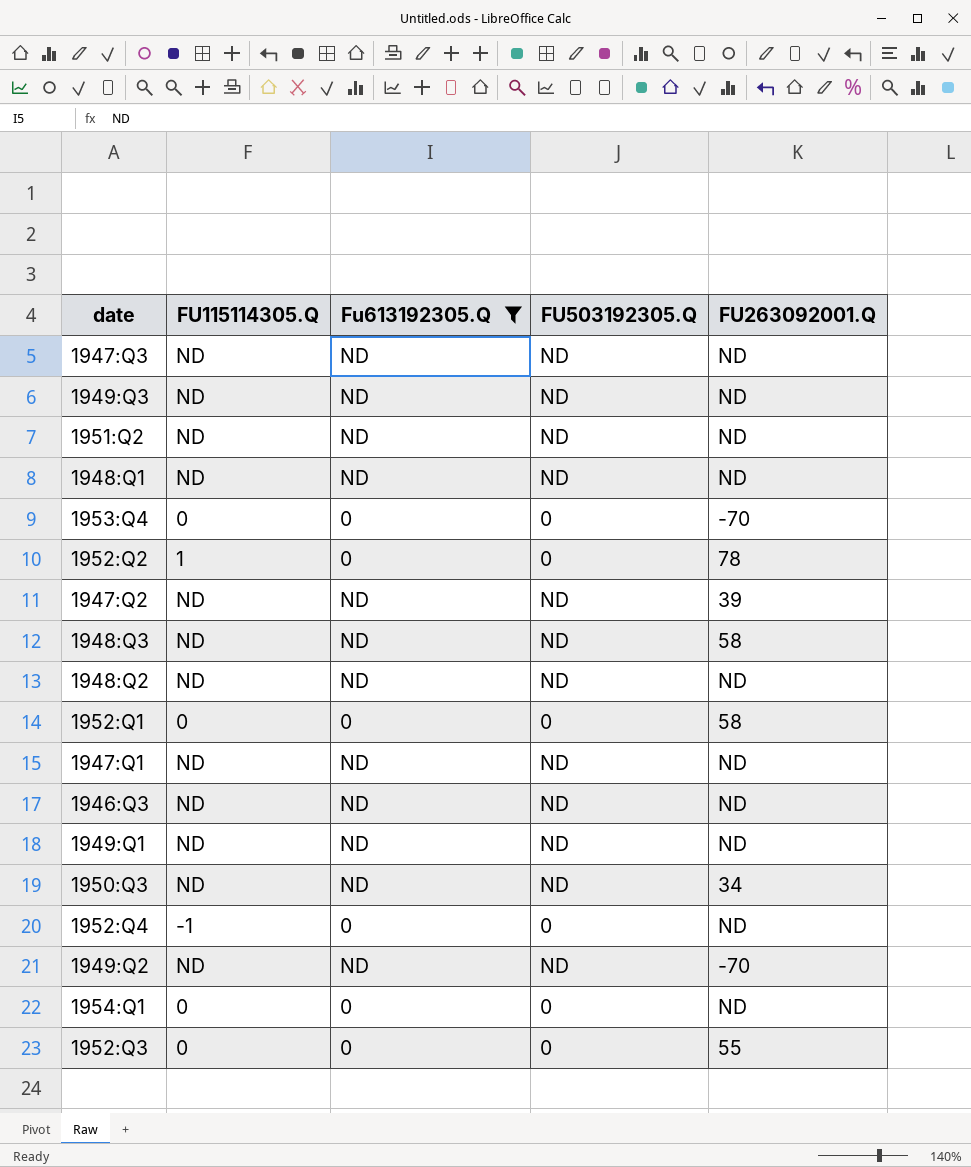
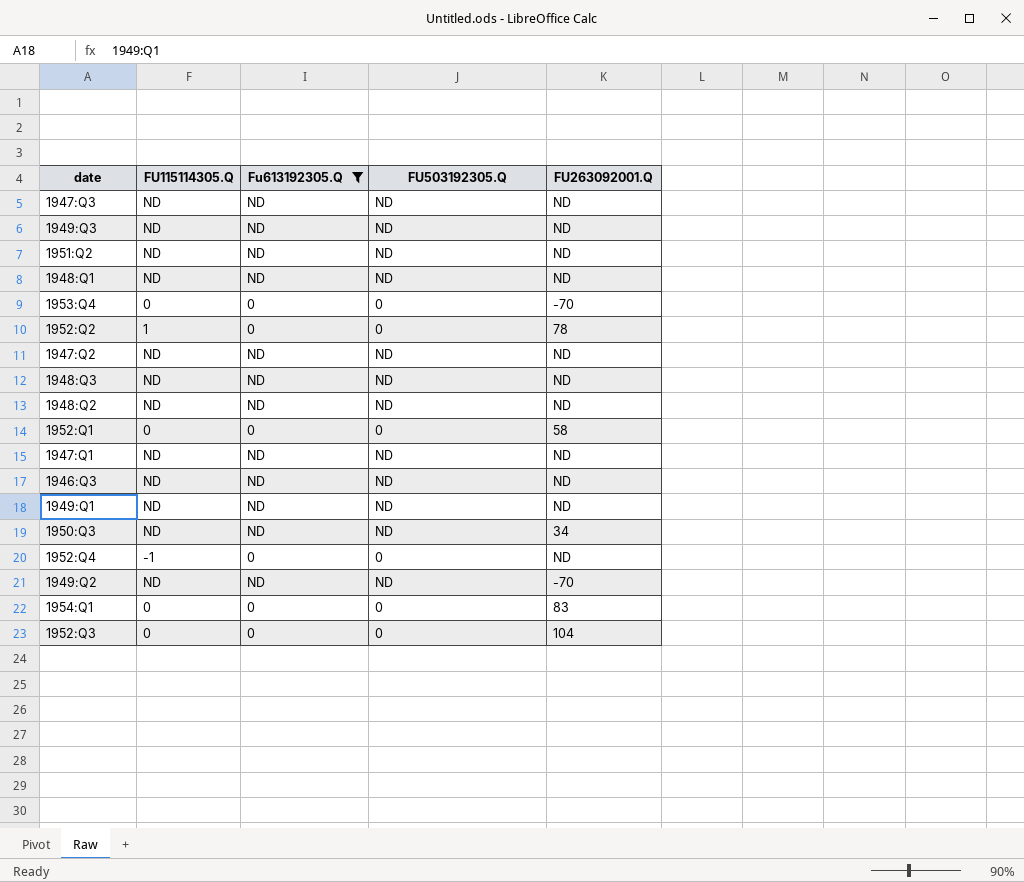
1947:Q2 | FU263092001.Q: 39 -> ND
1948:Q3 | FU263092001.Q: 58 -> ND
1954:Q1 | FU263092001.Q: ND -> 83
1952:Q3 | FU263092001.Q: 55 -> 104

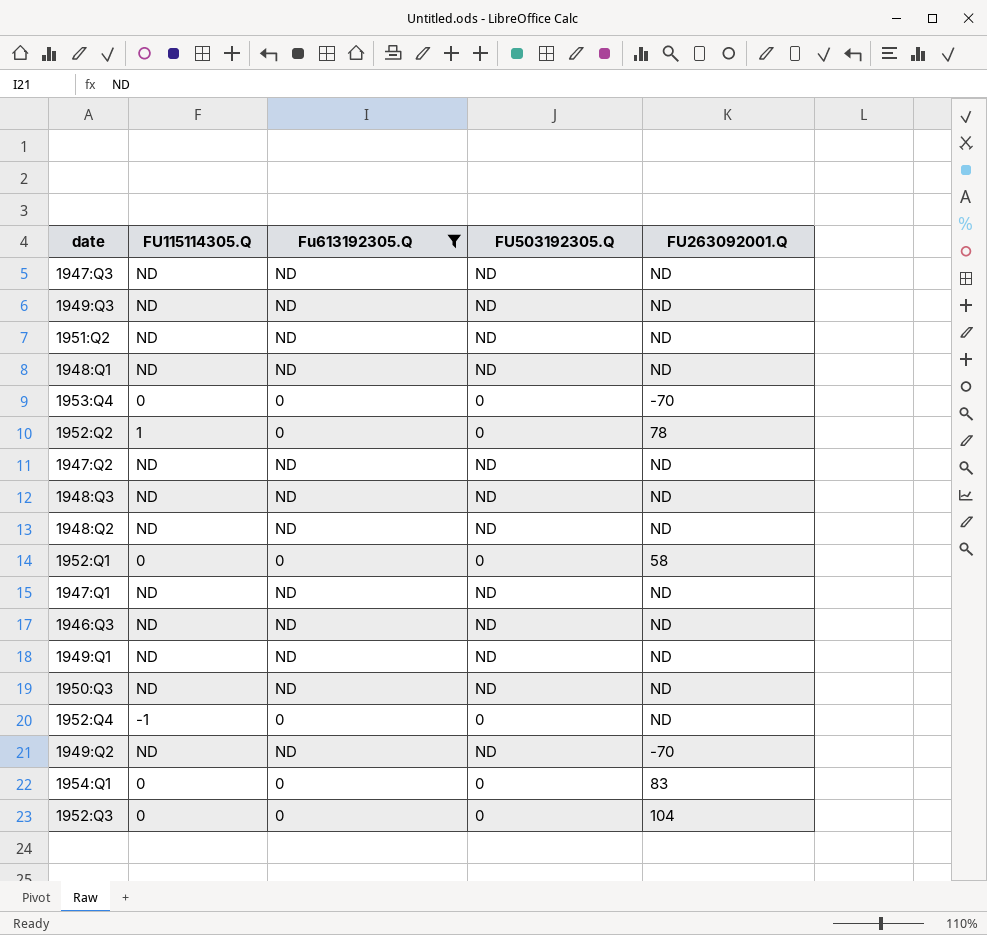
1950:Q3 | FU263092001.Q: 34 -> ND

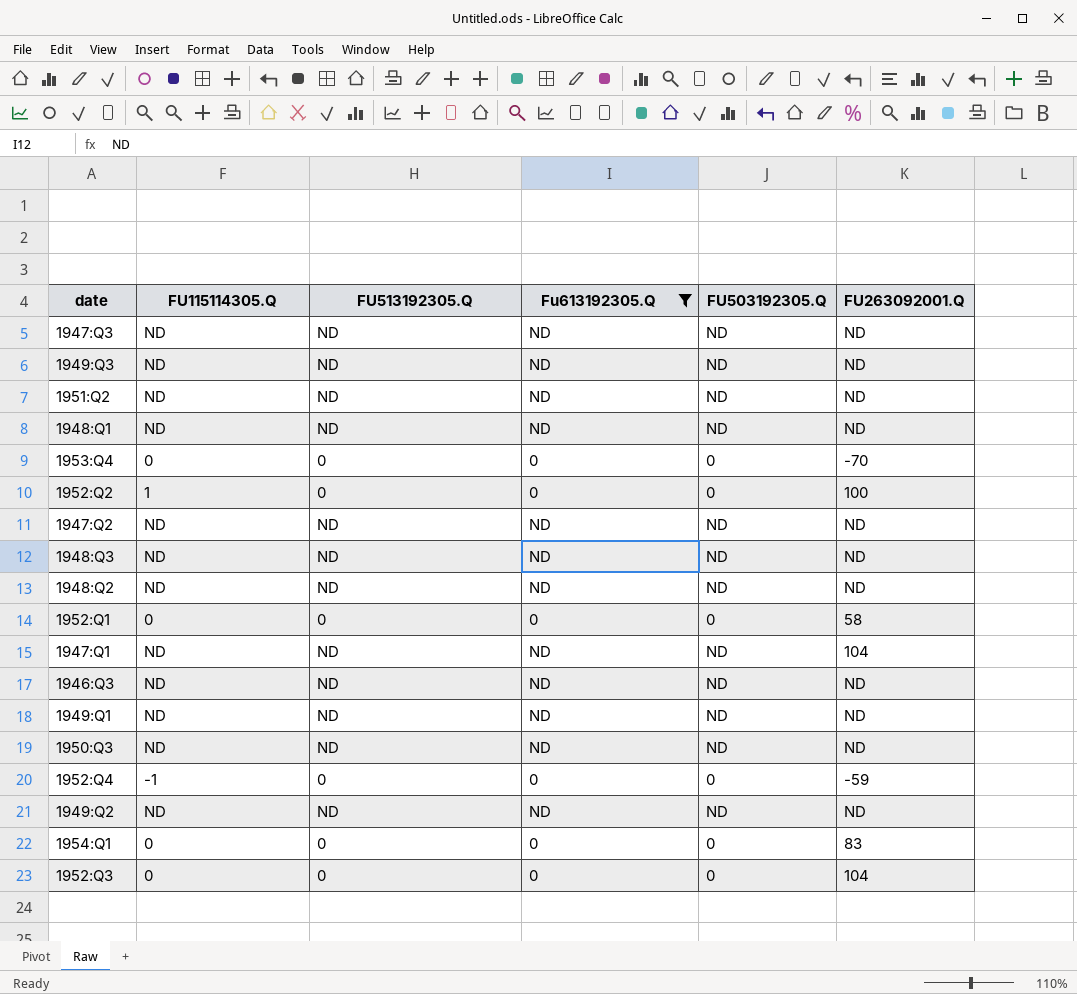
column FU513192305.Q | position: none -> 3
1952:Q2 | FU263092001.Q: 78 -> 100
1947:Q1 | FU263092001.Q: ND -> 104
1952:Q4 | FU263092001.Q: ND -> -59
1949:Q2 | FU263092001.Q: -70 -> ND

